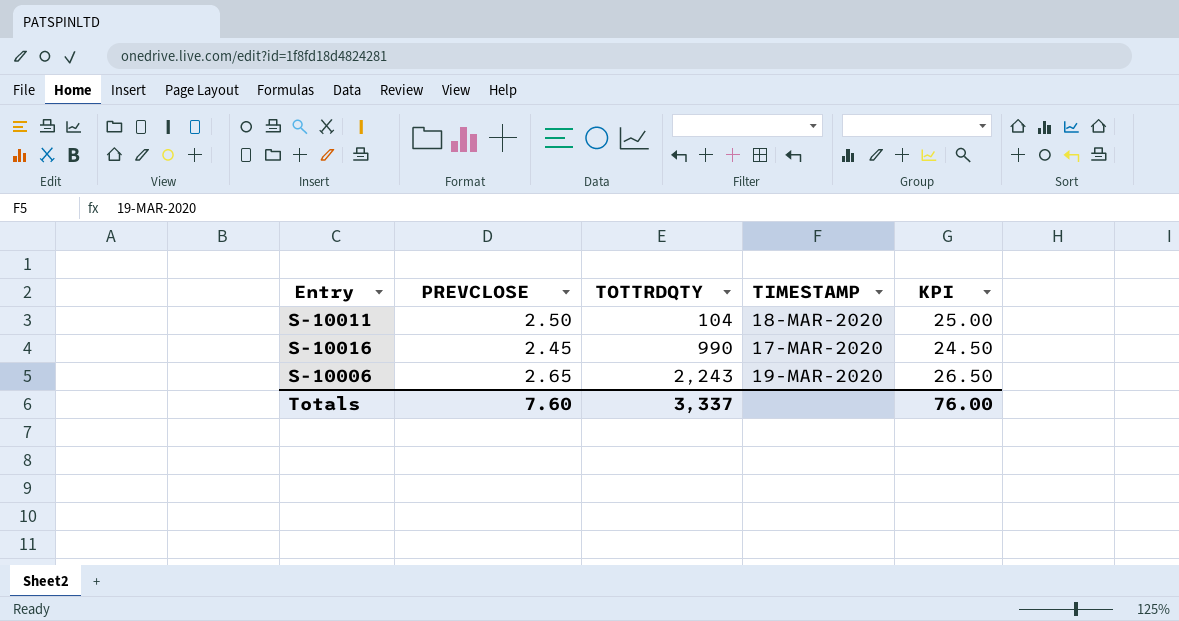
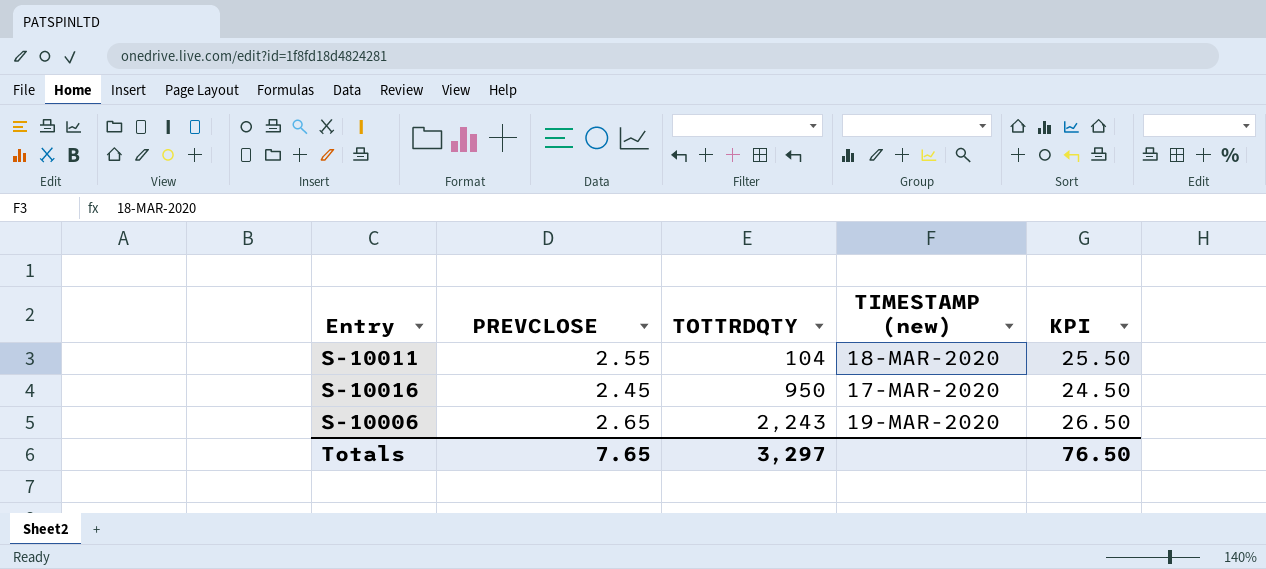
column name: TIMESTAMP -> TIMESTAMP (new)
S-10011 | PREVCLOSE: 2.50 -> 2.55
S-10011 | KPI: 25.00 -> 25.50
S-10016 | TOTTRDQTY: 990 -> 950
Totals | PREVCLOSE: 7.60 -> 7.65
Totals | TOTTRDQTY: 3,337 -> 3,297
Totals | KPI: 76.00 -> 76.50

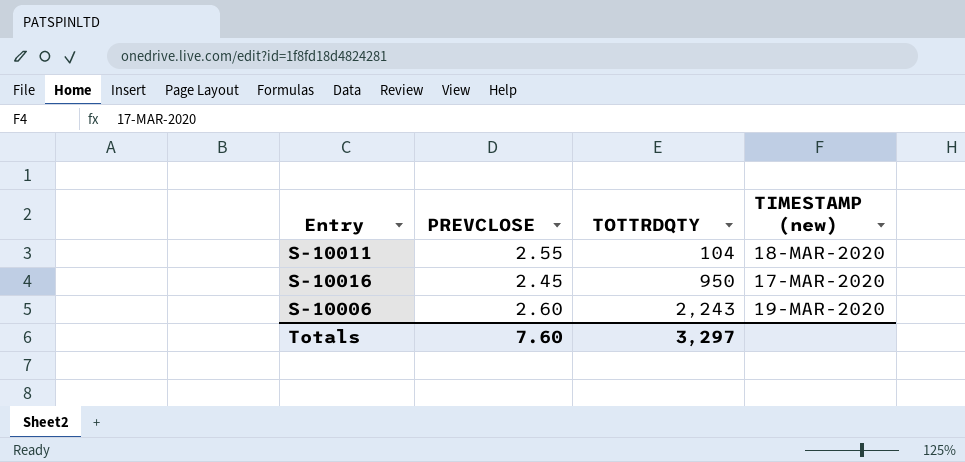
column KPI | formula: [PREVCLOSE] * 10 -> none
S-10006 | PREVCLOSE: 2.65 -> 2.60
Totals | PREVCLOSE: 7.65 -> 7.60

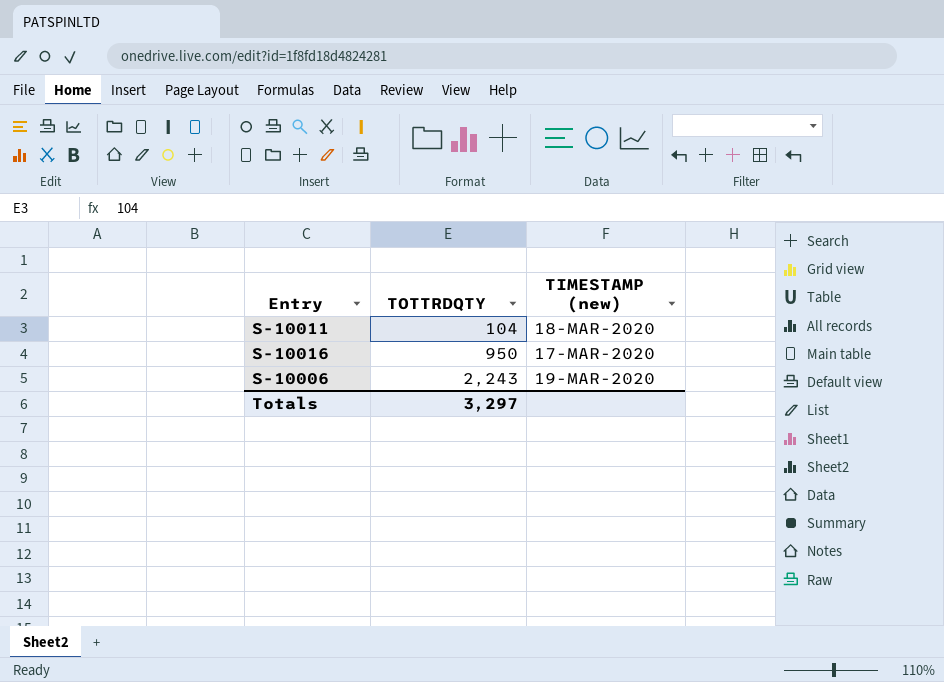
column PREVCLOSE | position: 2 -> none

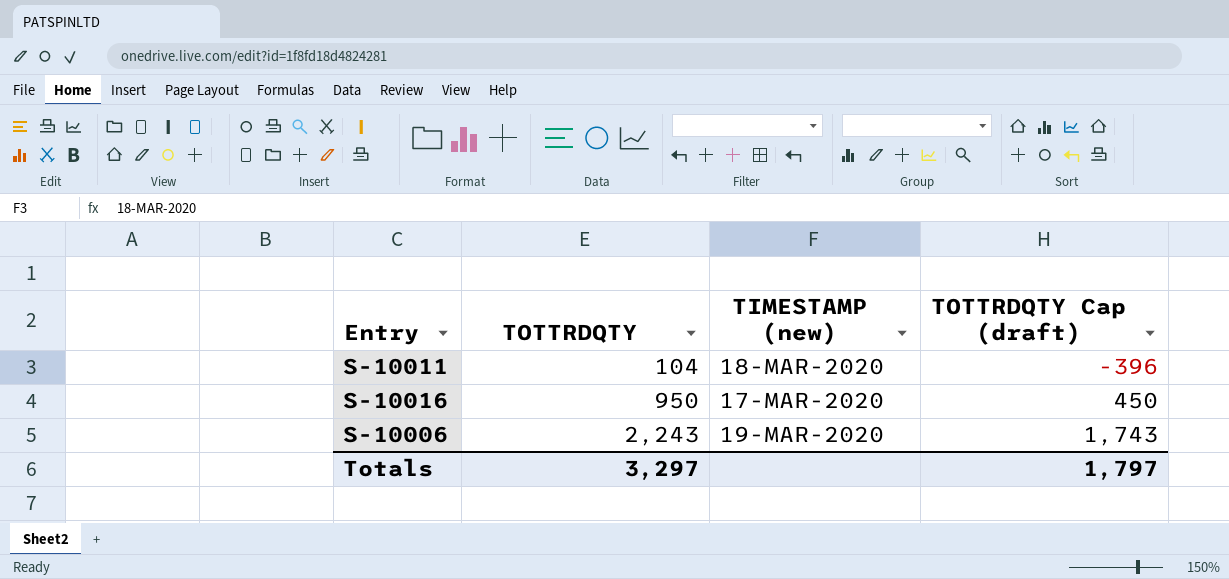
column TOTTRDQTY Cap (draft) | formula: none -> [TOTTRDQTY] - 500

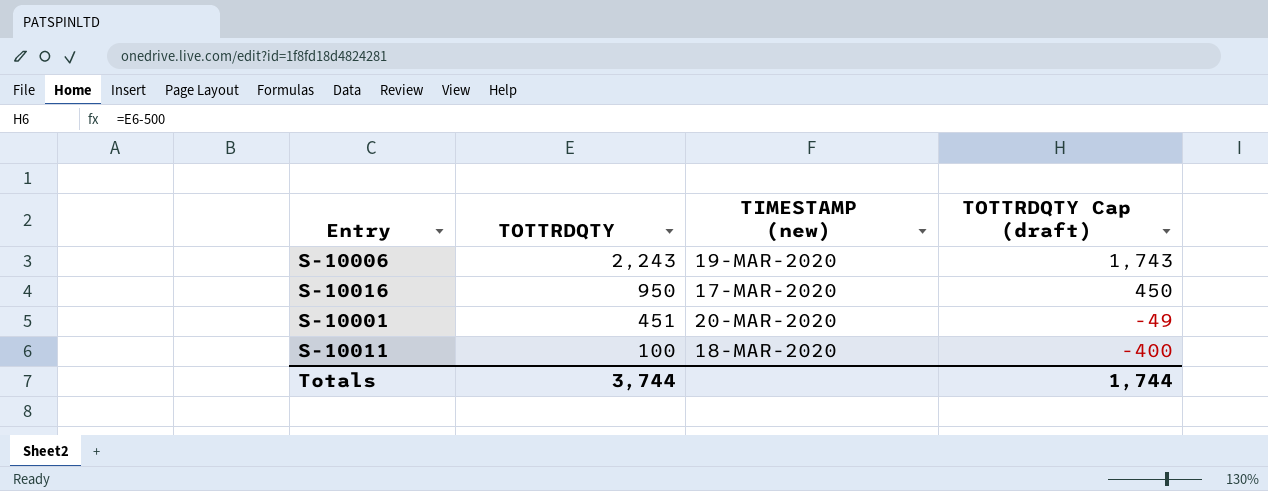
row order: TOTTRDQTY ascending -> TOTTRDQTY descending
row S-10001: none -> 451 | 20-MAR-2020 | -49
S-10011 | TOTTRDQTY: 104 -> 100
S-10011 | TOTTRDQTY Cap (draft): -396 -> -400
Totals | TOTTRDQTY: 3,297 -> 3,744
Totals | TOTTRDQTY Cap (draft): 1,797 -> 1,744

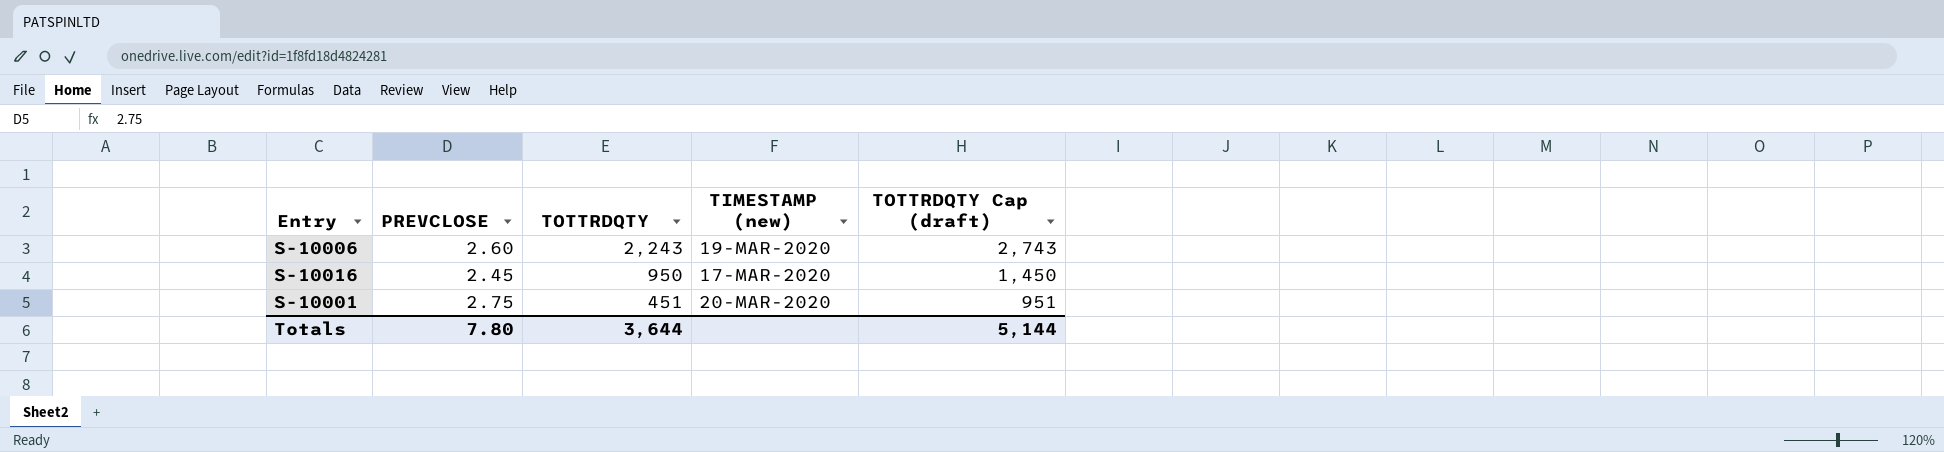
column PREVCLOSE | position: none -> 2
column TOTTRDQTY Cap (draft) | formula: [TOTTRDQTY] - 500 -> [TOTTRDQTY] + 500
row S-10011: 100 | 18-MAR-2020 | -400 -> none
Totals | TOTTRDQTY: 3,744 -> 3,644
Totals | TOTTRDQTY Cap (draft): 1,744 -> 5,144

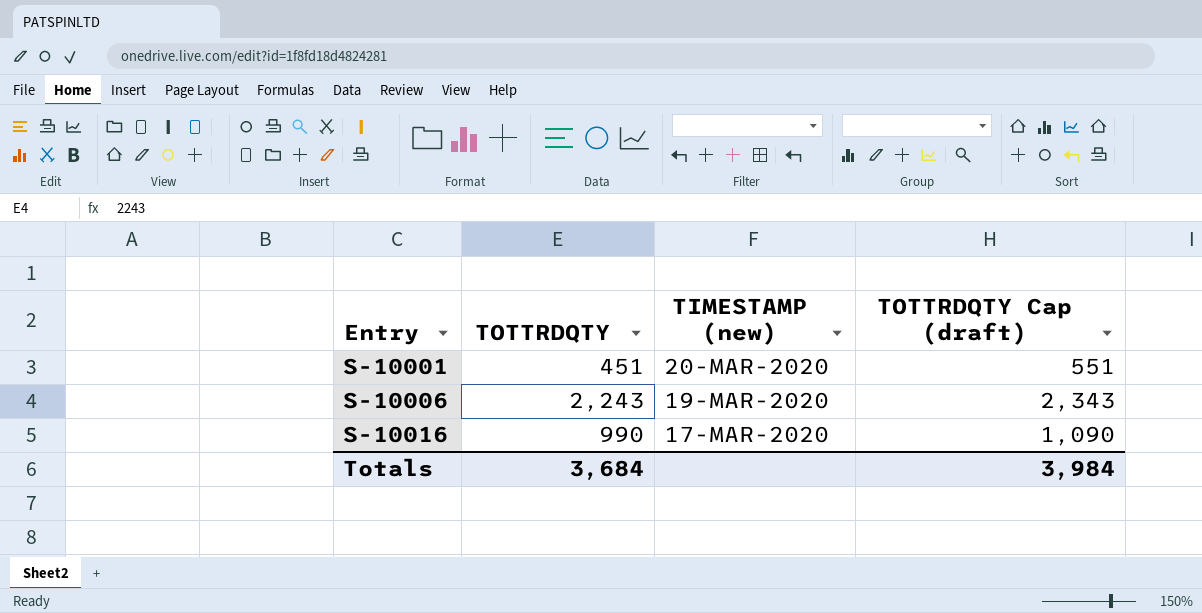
row order: TOTTRDQTY descending -> Entry ascending
column PREVCLOSE | position: 2 -> none
column TOTTRDQTY Cap (draft) | formula: [TOTTRDQTY] + 500 -> [TOTTRDQTY] + 100
S-10016 | TOTTRDQTY: 950 -> 990
Totals | TOTTRDQTY: 3,644 -> 3,684
Totals | TOTTRDQTY Cap (draft): 5,144 -> 3,984

